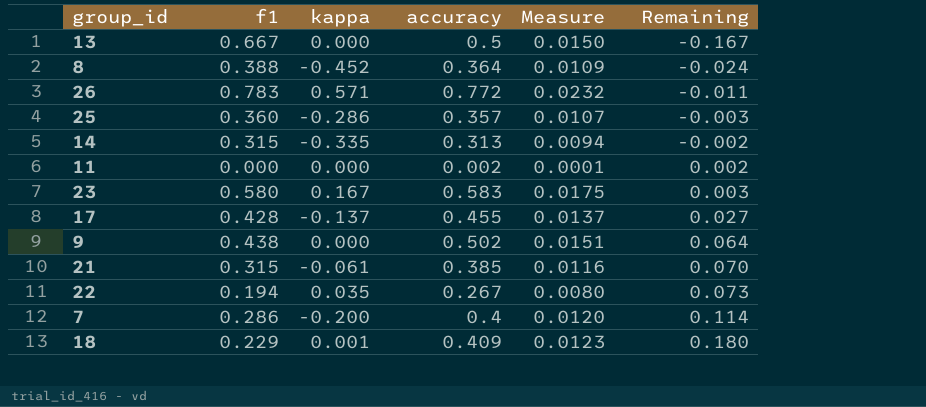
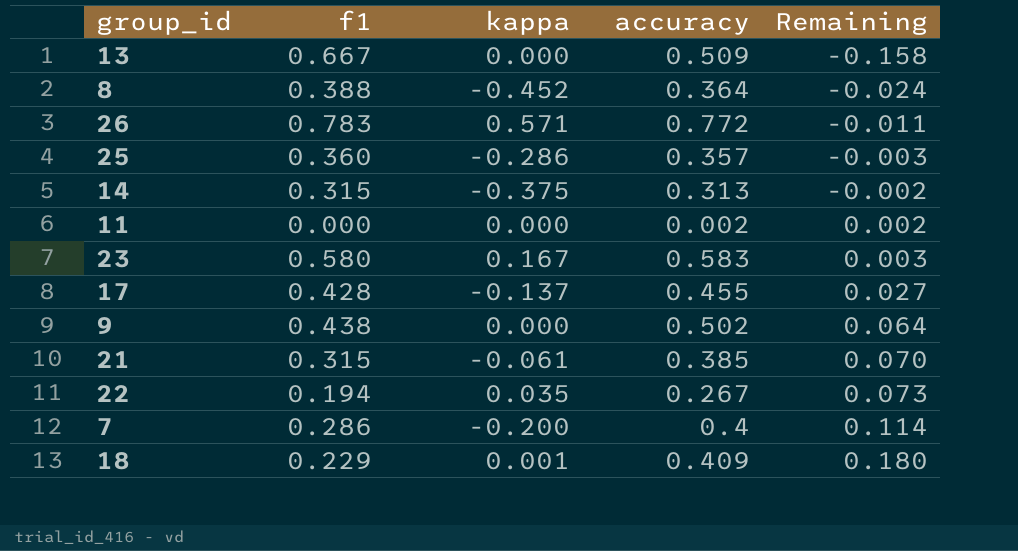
column Measure | formula: [accuracy] * 0.03 -> none
13 | accuracy: 0.5 -> 0.509
13 | Remaining: -0.167 -> -0.158
14 | kappa: -0.335 -> -0.375

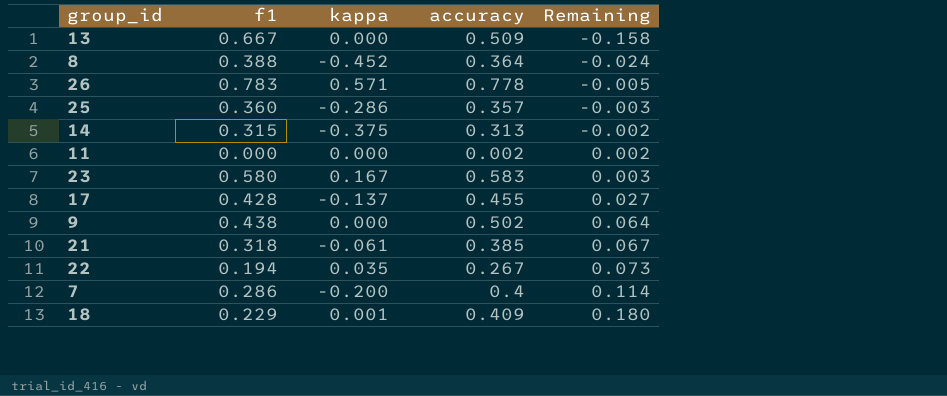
26 | accuracy: 0.772 -> 0.778
26 | Remaining: -0.011 -> -0.005
21 | f1: 0.315 -> 0.318
21 | Remaining: 0.070 -> 0.067

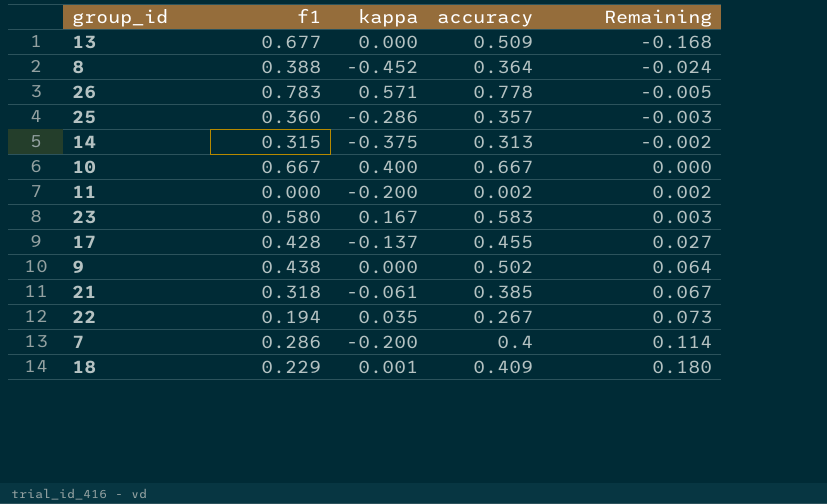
13 | f1: 0.667 -> 0.677
13 | Remaining: -0.158 -> -0.168
row 10: none -> 0.667 | 0.400 | 0.667 | 0.000
11 | kappa: 0.000 -> -0.200

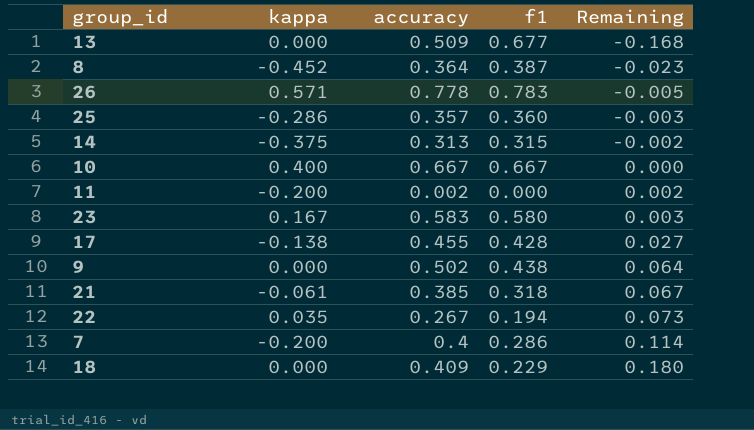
column f1 | position: 2 -> 4
8 | f1: 0.388 -> 0.387
8 | Remaining: -0.024 -> -0.023
17 | kappa: -0.137 -> -0.138
18 | kappa: 0.001 -> 0.000

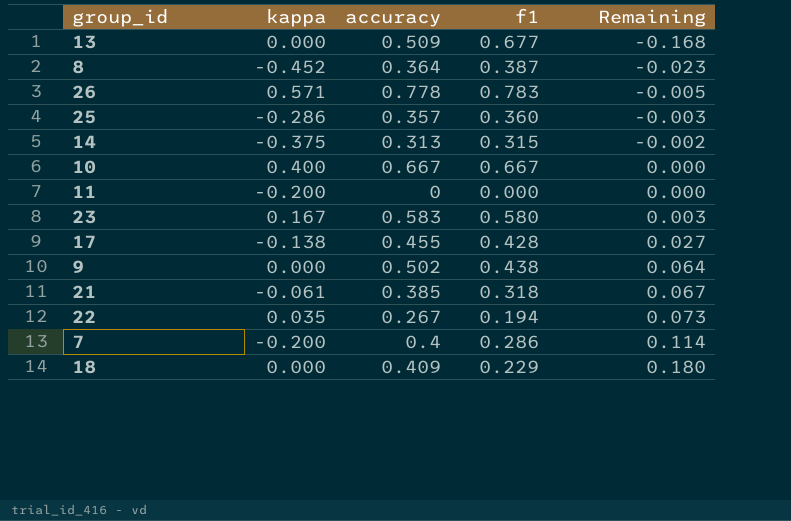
11 | accuracy: 0.002 -> 0
11 | Remaining: 0.002 -> 0.000

